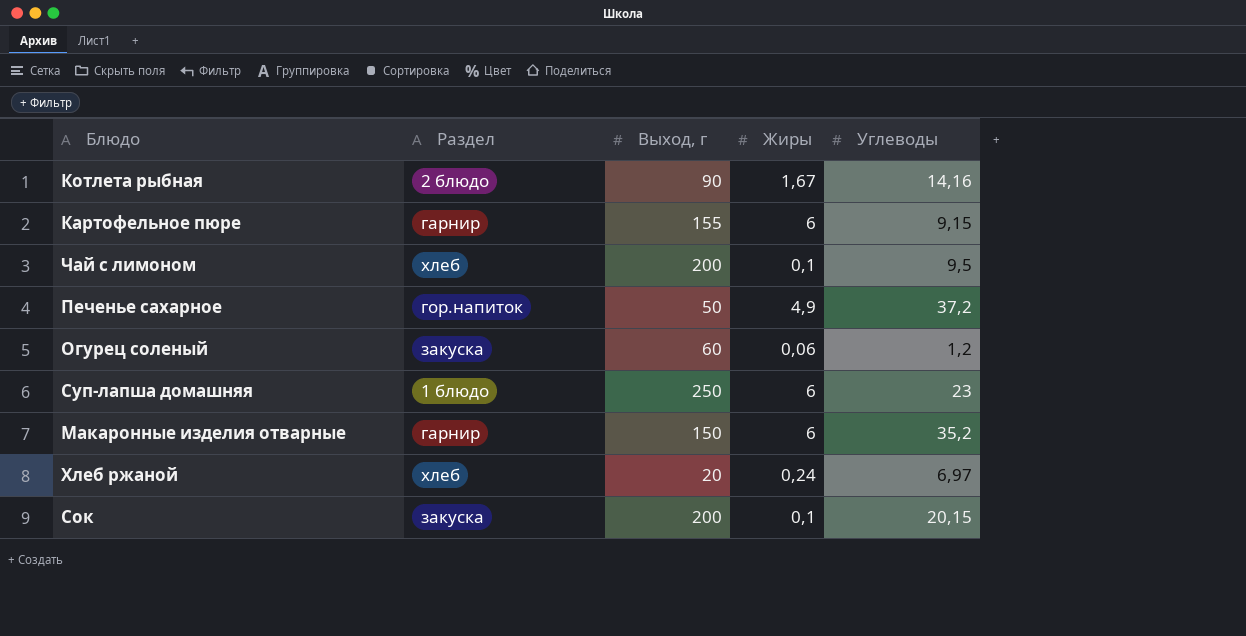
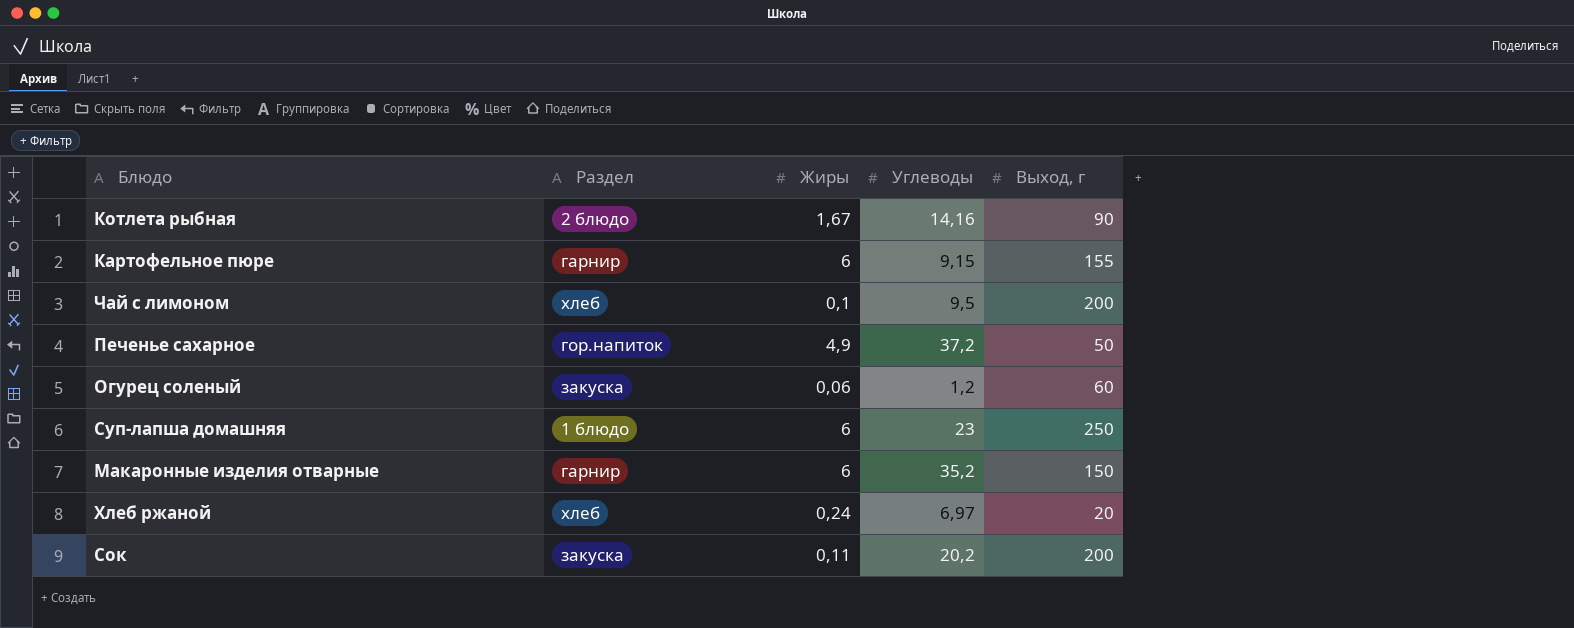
column Выход, г | position: 3 -> 5
Сок | Жиры: 0,1 -> 0,11
Сок | Углеводы: 20,15 -> 20,2

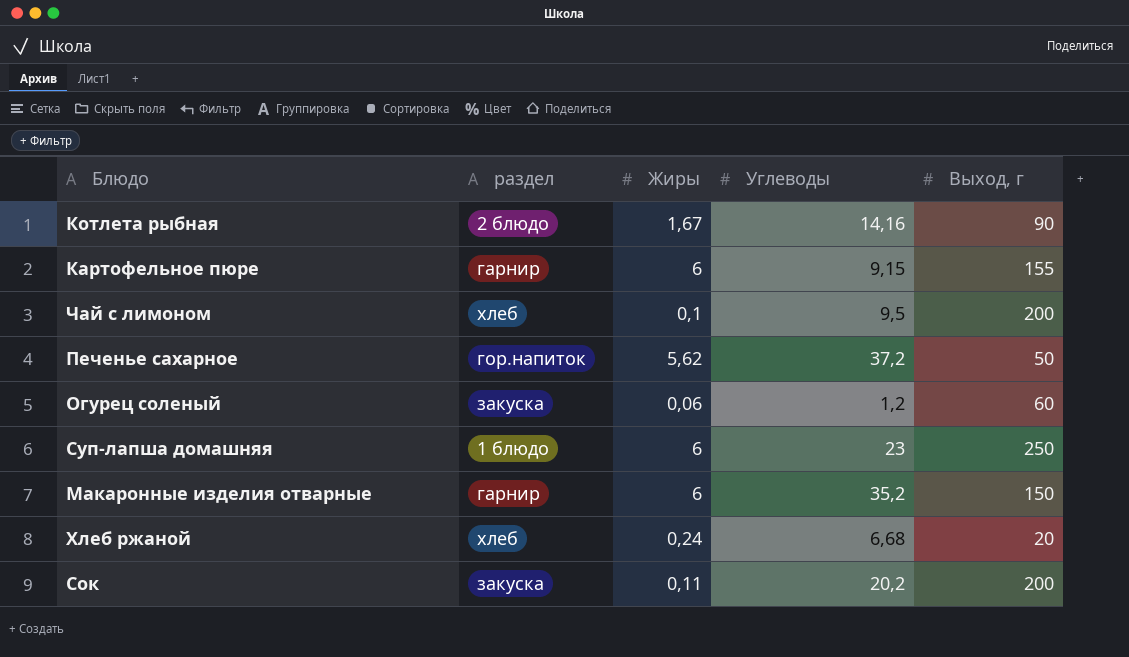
column name: Раздел -> раздел
Печенье сахарное | Жиры: 4,9 -> 5,62
Хлеб ржаной | Углеводы: 6,97 -> 6,68

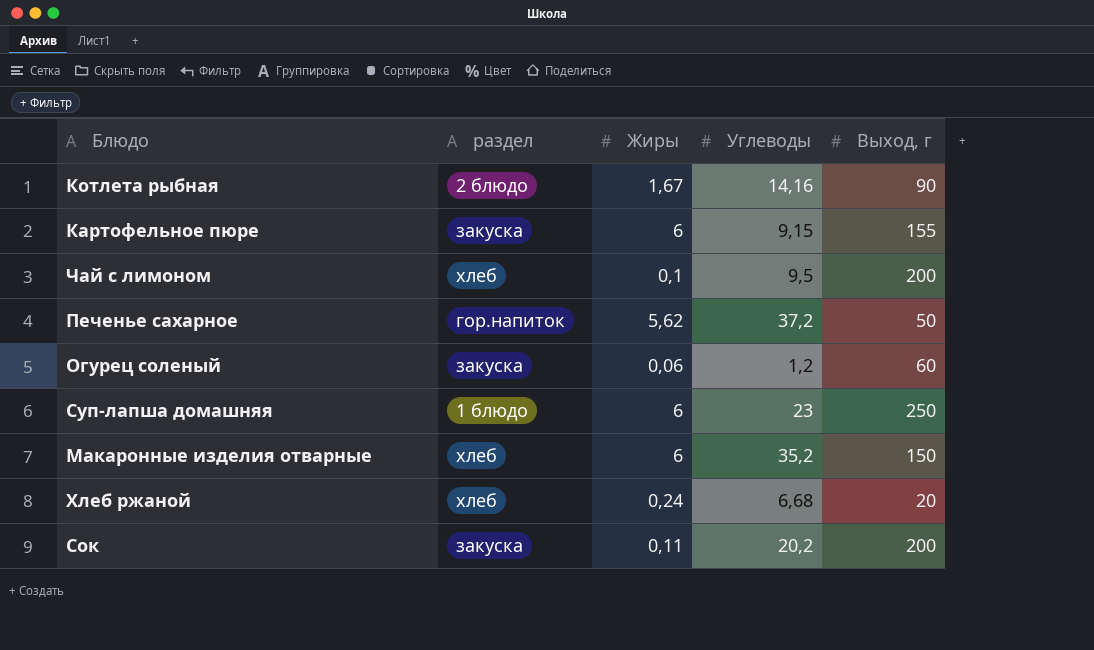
Картофельное пюре | раздел: гарнир -> закуска
Макаронные изделия отварные | раздел: гарнир -> хлеб

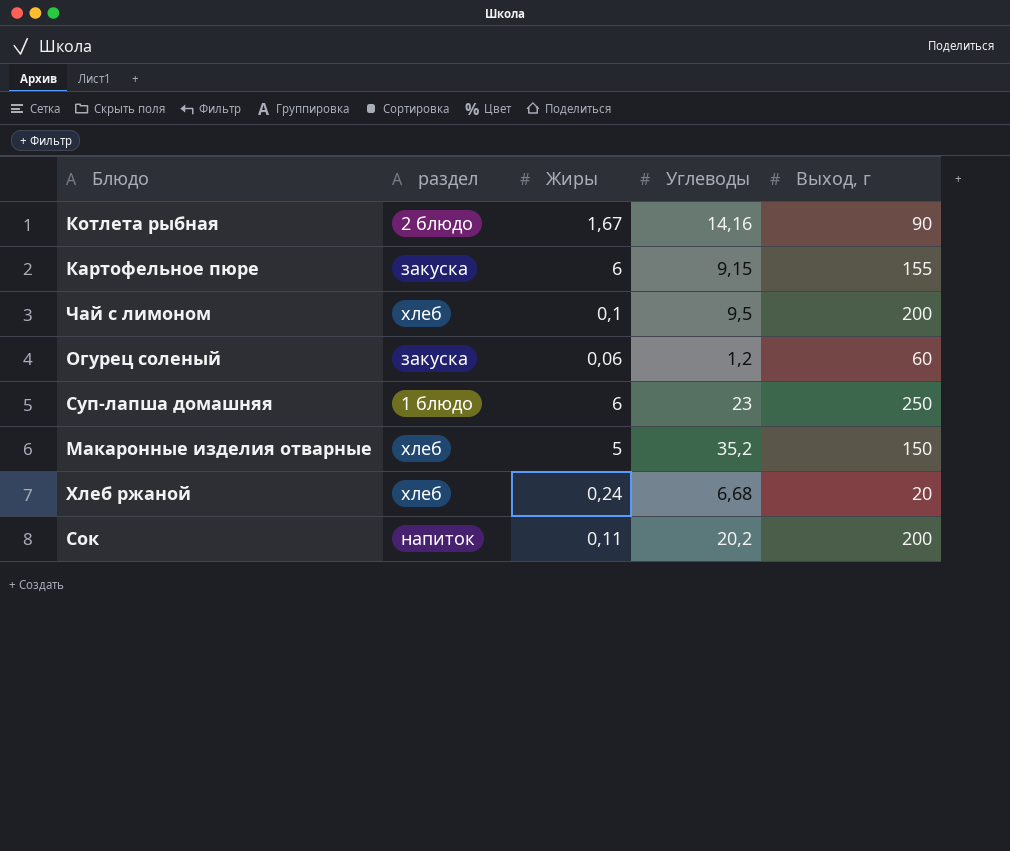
row Печенье сахарное: гор.напиток | 5,62 | 37,2 | 50 -> none
Макаронные изделия отварные | Жиры: 6 -> 5
Сок | раздел: закуска -> напиток

